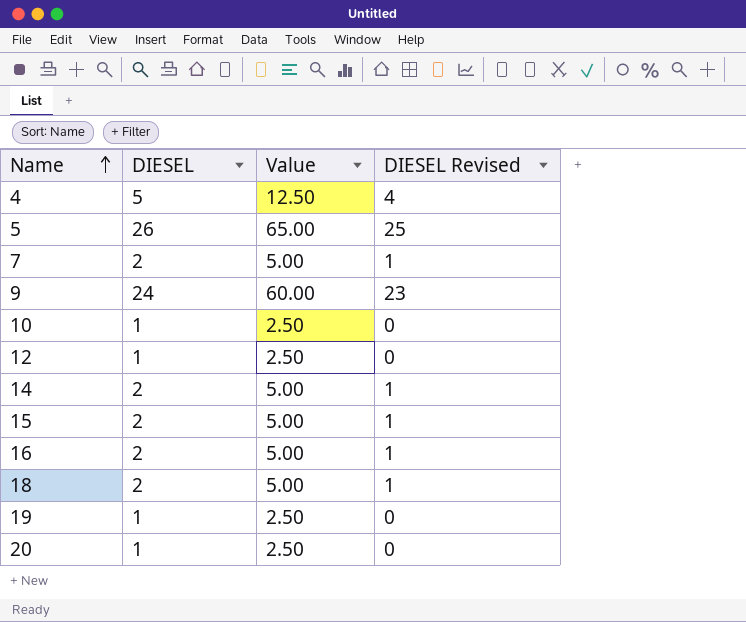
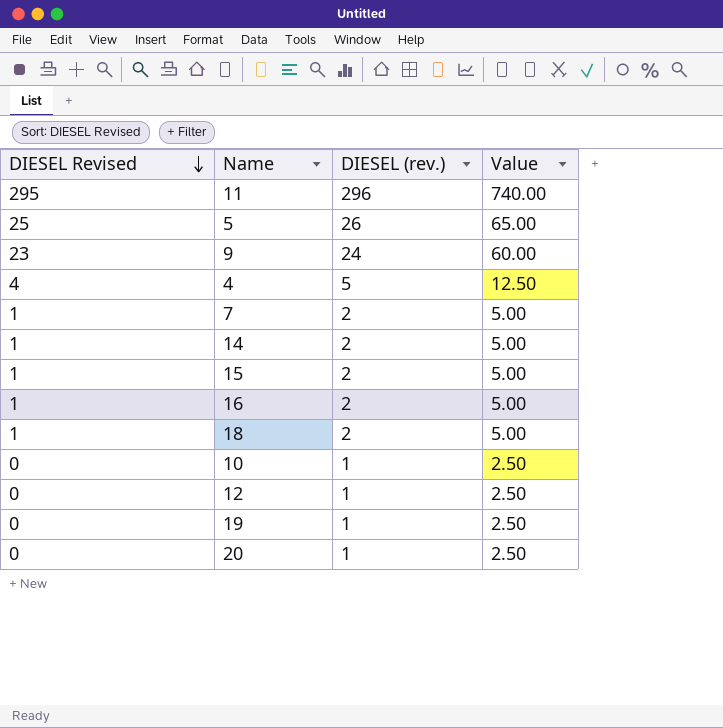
row order: Name ascending -> DIESEL Revised descending
column DIESEL Revised | position: 4 -> 1
column name: DIESEL -> DIESEL (rev.)
row 11: none -> 295 | 296 | 740.00

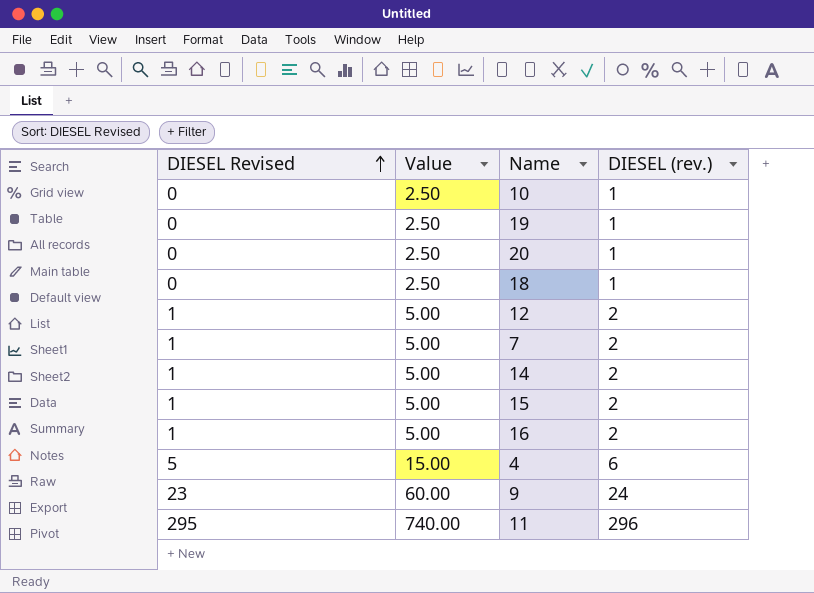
row order: DIESEL Revised descending -> DIESEL Revised ascending
column Value | position: 4 -> 2
row 5: 25 | 26 | 65.00 -> none
18 | DIESEL Revised: 1 -> 0
18 | Value: 5.00 -> 2.50
18 | DIESEL (rev.): 2 -> 1
12 | DIESEL Revised: 0 -> 1
12 | Value: 2.50 -> 5.00
12 | DIESEL (rev.): 1 -> 2
4 | DIESEL Revised: 4 -> 5
4 | Value: 12.50 -> 15.00
4 | DIESEL (rev.): 5 -> 6

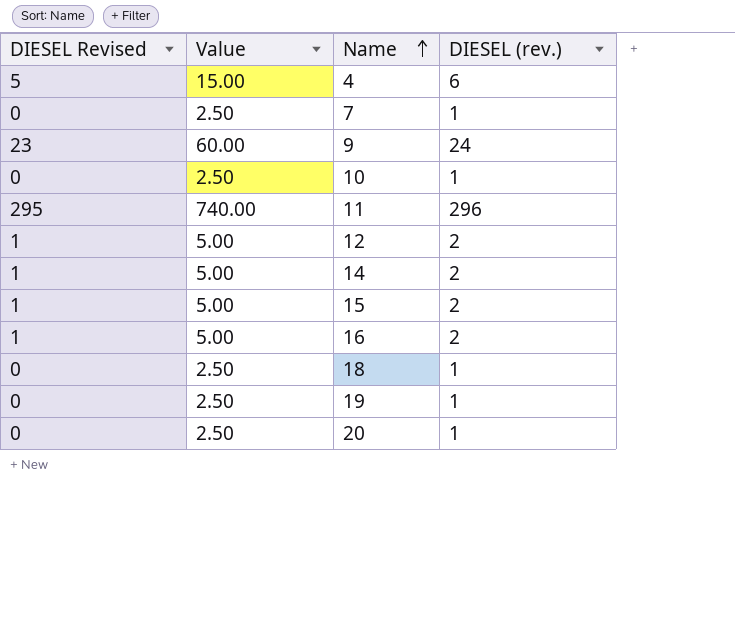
row order: DIESEL Revised ascending -> Name ascending
7 | DIESEL Revised: 1 -> 0
7 | Value: 5.00 -> 2.50
7 | DIESEL (rev.): 2 -> 1

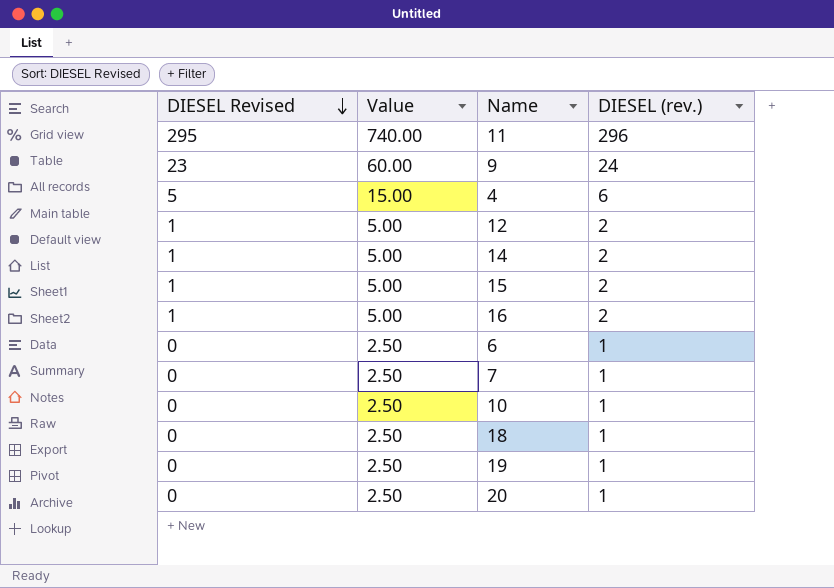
row order: Name ascending -> DIESEL Revised descending
row 6: none -> 0 | 2.50 | 1

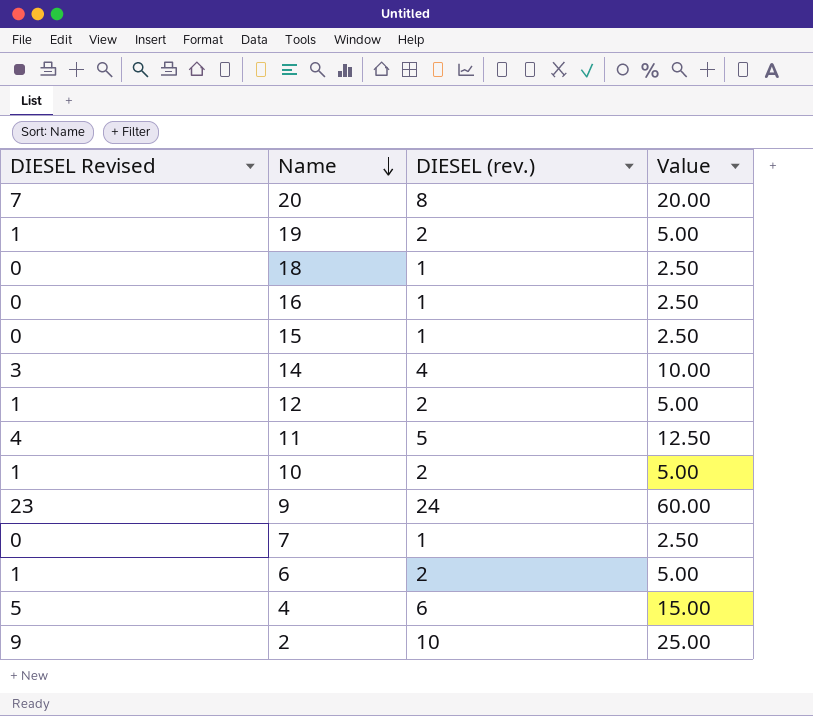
row order: DIESEL Revised descending -> Name descending
column Value | position: 2 -> 4
20 | DIESEL Revised: 0 -> 7
20 | DIESEL (rev.): 1 -> 8
20 | Value: 2.50 -> 20.00
19 | DIESEL Revised: 0 -> 1
19 | DIESEL (rev.): 1 -> 2
19 | Value: 2.50 -> 5.00
16 | DIESEL Revised: 1 -> 0
16 | DIESEL (rev.): 2 -> 1
16 | Value: 5.00 -> 2.50
15 | DIESEL Revised: 1 -> 0
15 | DIESEL (rev.): 2 -> 1
15 | Value: 5.00 -> 2.50
14 | DIESEL Revised: 1 -> 3
14 | DIESEL (rev.): 2 -> 4
14 | Value: 5.00 -> 10.00
11 | DIESEL Revised: 295 -> 4
11 | DIESEL (rev.): 296 -> 5
11 | Value: 740.00 -> 12.50
10 | DIESEL Revised: 0 -> 1
10 | DIESEL (rev.): 1 -> 2
10 | Value: 2.50 -> 5.00
6 | DIESEL Revised: 0 -> 1
6 | DIESEL (rev.): 1 -> 2
6 | Value: 2.50 -> 5.00
row 2: none -> 9 | 10 | 25.00

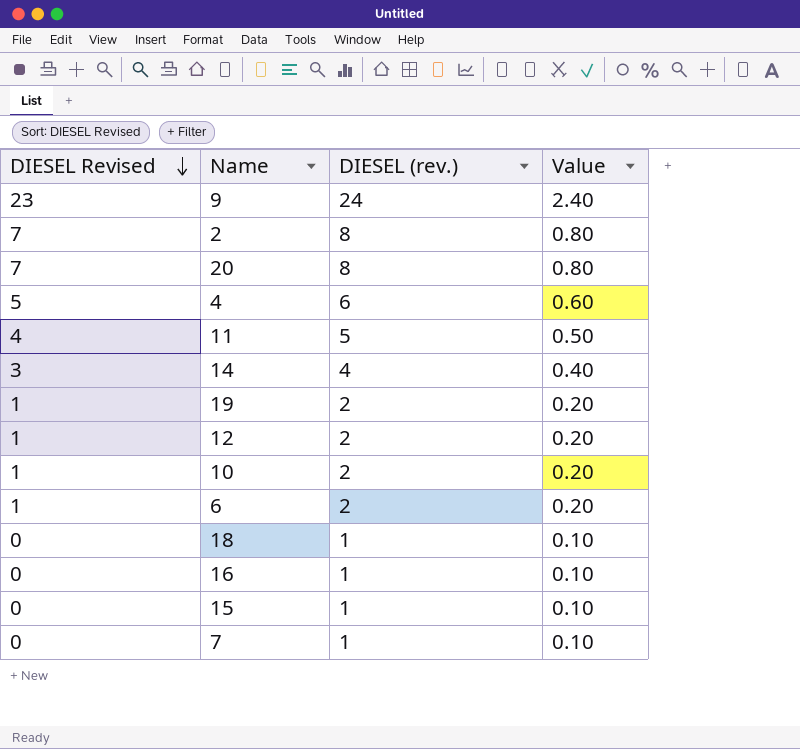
row order: Name descending -> DIESEL Revised descending
column Value | formula: [DIESEL (rev.)] * 2.5 -> [DIESEL (rev.)] * 0.1
2 | DIESEL Revised: 9 -> 7
2 | DIESEL (rev.): 10 -> 8

